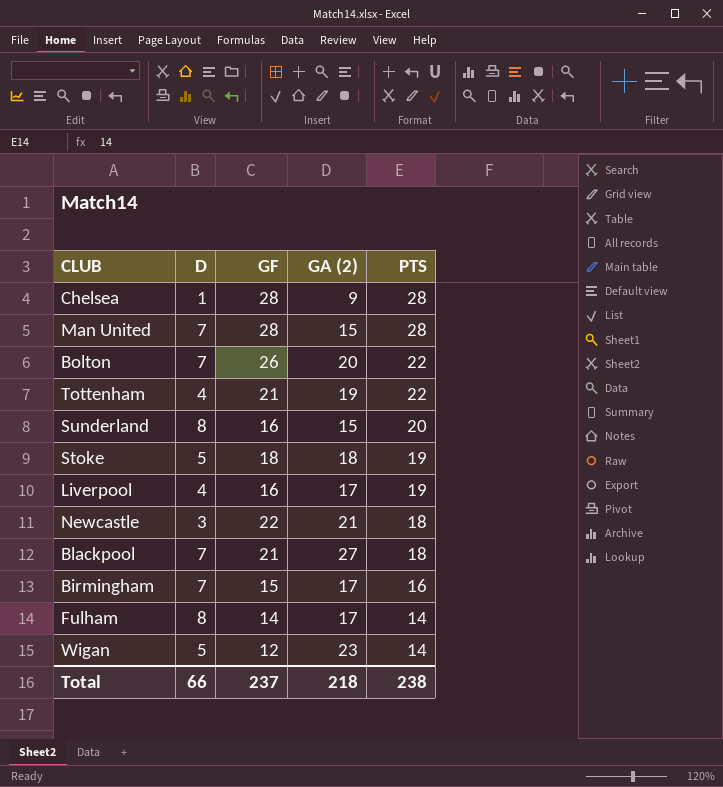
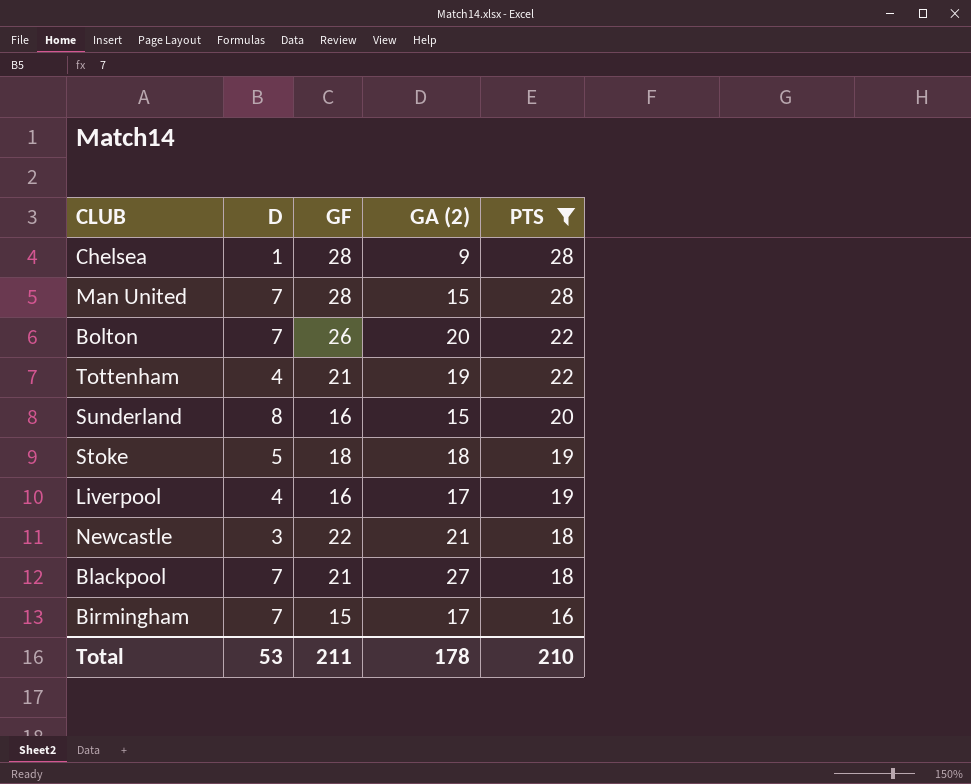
filter: none -> PTS != 14
Total | D: 66 -> 53
Total | GF: 237 -> 211
Total | GA (2): 218 -> 178
Total | PTS: 238 -> 210

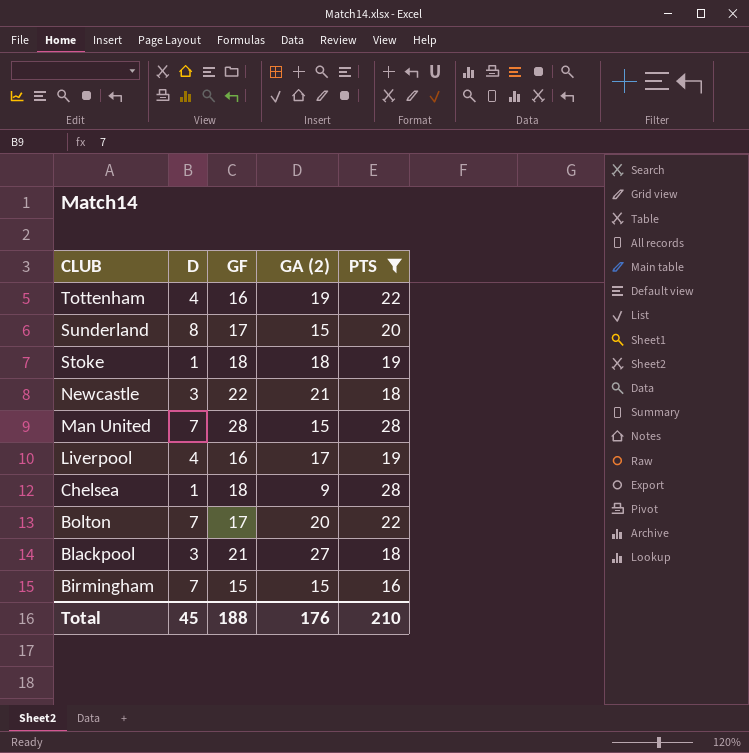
row order: PTS descending -> CLUB descending
Tottenham | GF: 21 -> 16
Sunderland | GF: 16 -> 17
Stoke | D: 5 -> 1
Chelsea | GF: 28 -> 18
Bolton | GF: 26 -> 17
Blackpool | D: 7 -> 3
Birmingham | GA (2): 17 -> 15
Total | D: 53 -> 45
Total | GF: 211 -> 188
Total | GA (2): 178 -> 176

